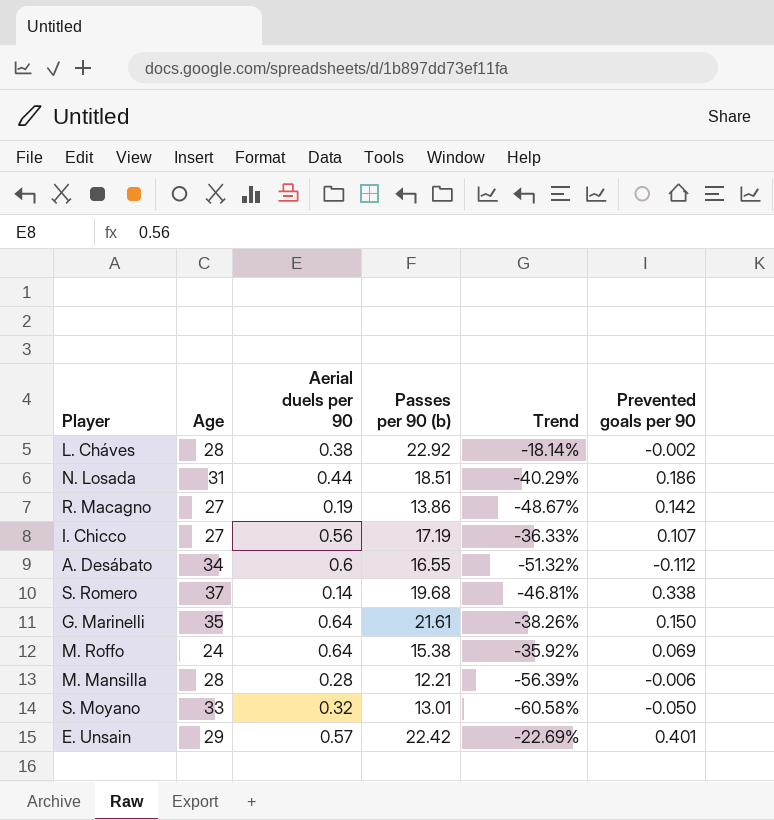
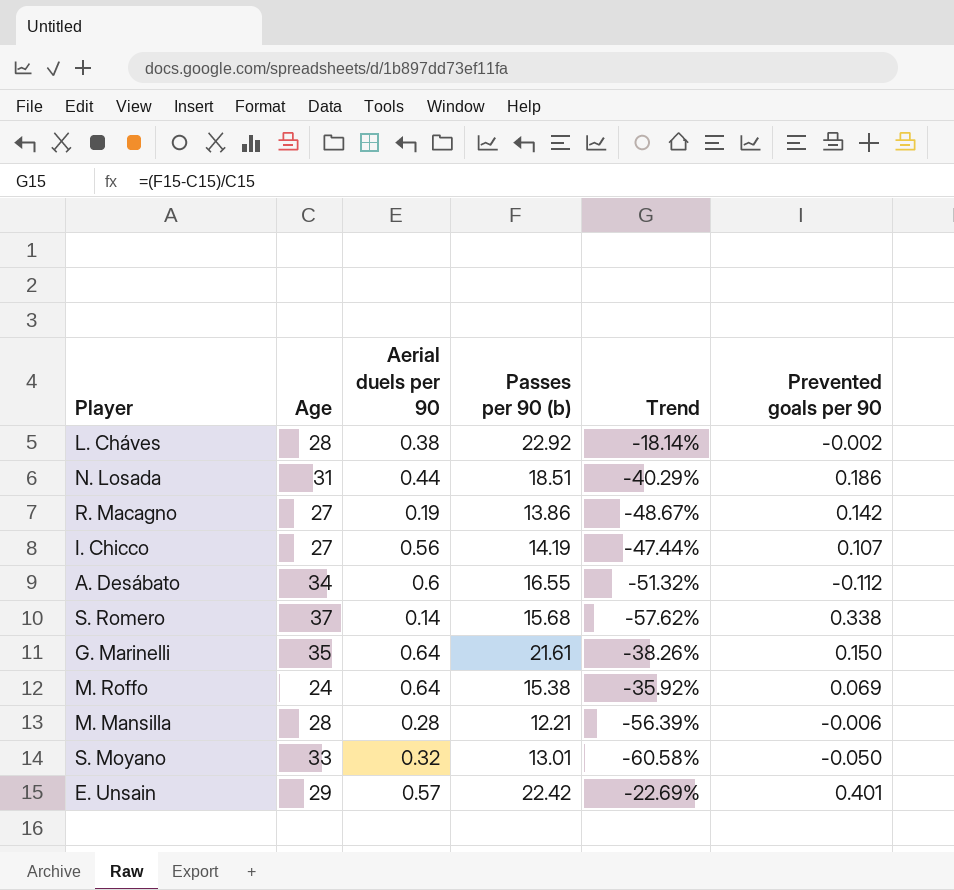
I. Chicco | Passes per 90 (b): 17.19 -> 14.19
I. Chicco | Trend: -36.33% -> -47.44%
S. Romero | Passes per 90 (b): 19.68 -> 15.68
S. Romero | Trend: -46.81% -> -57.62%

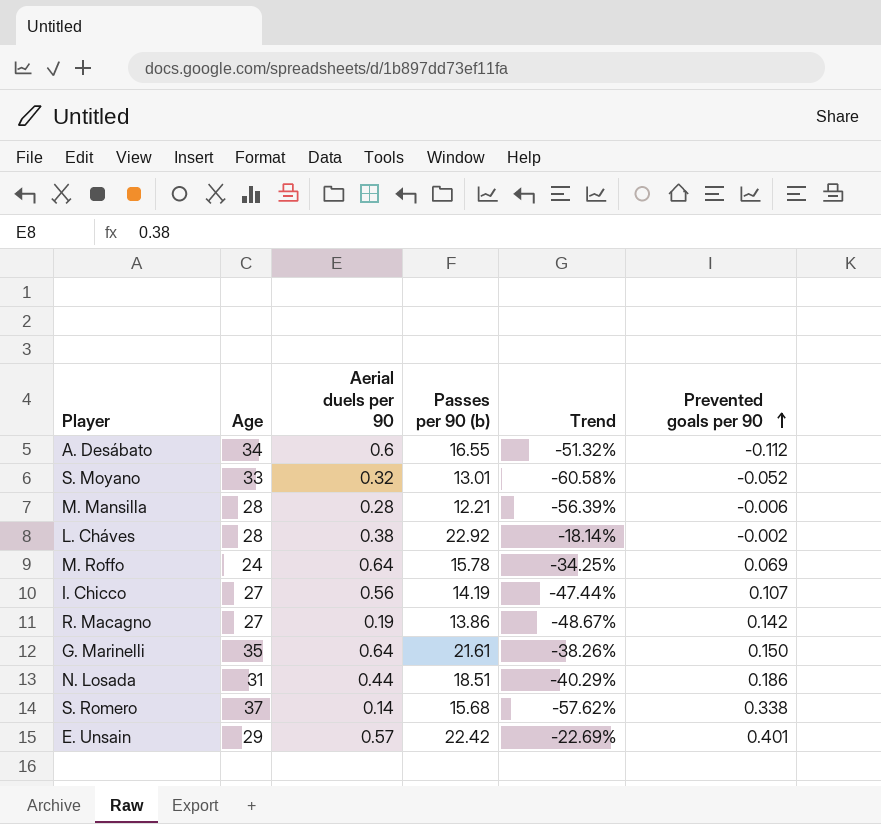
row order: none -> Prevented goals per 90 ascending
S. Moyano | Prevented goals per 90: -0.050 -> -0.052
M. Roffo | Passes per 90 (b): 15.38 -> 15.78
M. Roffo | Trend: -35.92% -> -34.25%

